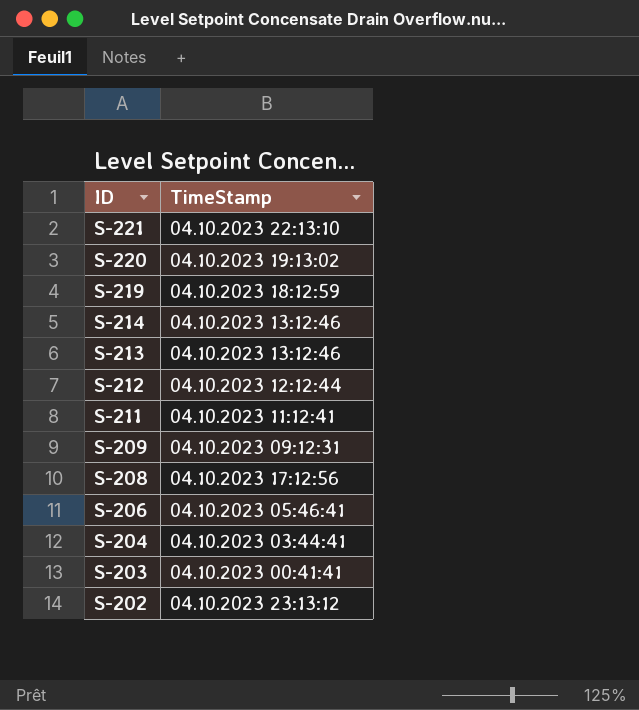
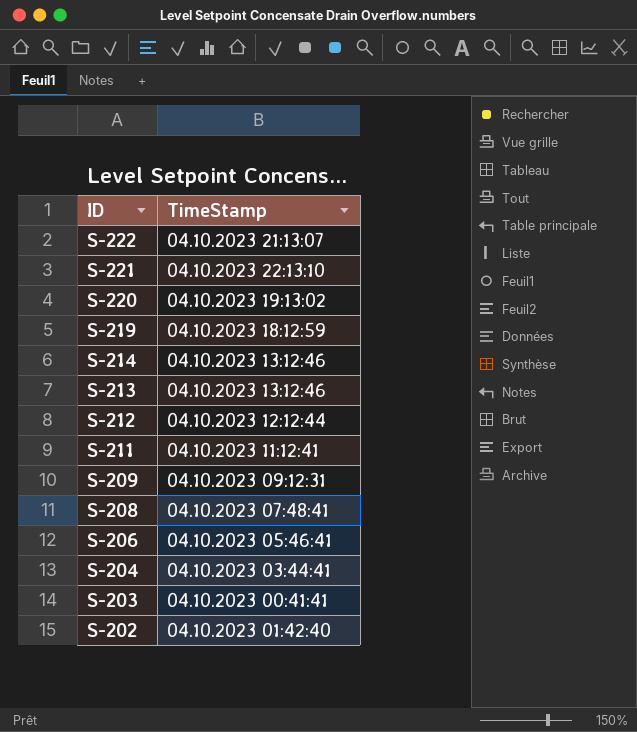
row S-222: none -> 04.10.2023 21:13:07
S-208 | TimeStamp: 04.10.2023 17:12:56 -> 04.10.2023 07:48:41
S-202 | TimeStamp: 04.10.2023 23:13:12 -> 04.10.2023 01:42:40

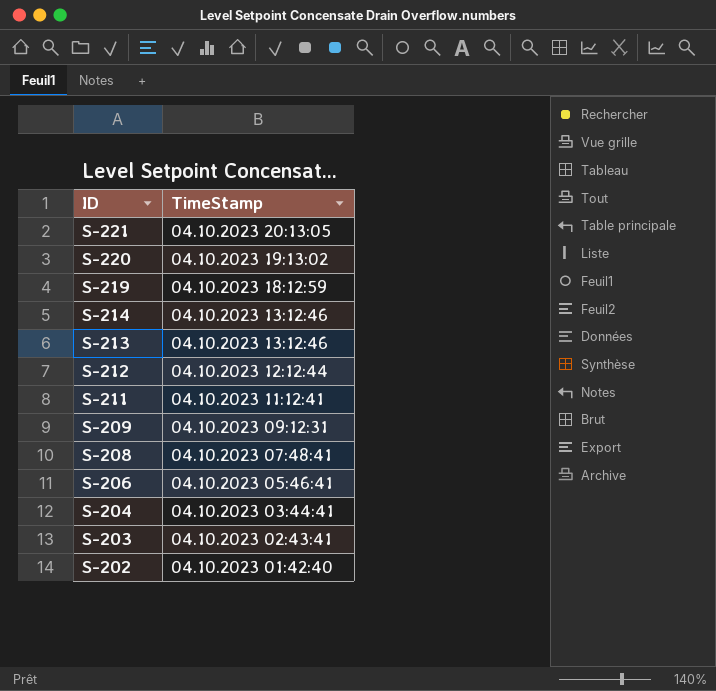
row S-222: 04.10.2023 21:13:07 -> none
S-221 | TimeStamp: 04.10.2023 22:13:10 -> 04.10.2023 20:13:05
S-203 | TimeStamp: 04.10.2023 00:41:41 -> 04.10.2023 02:43:41

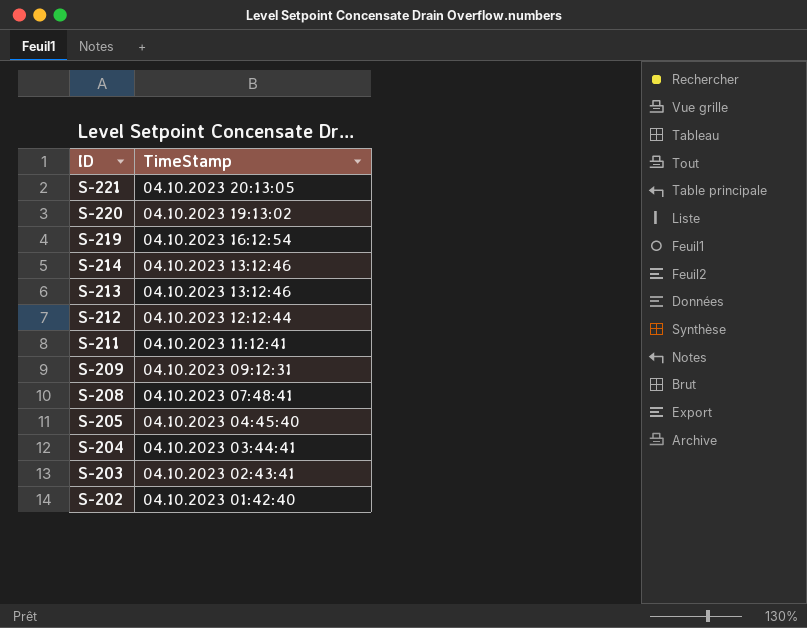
row S-206: 04.10.2023 05:46:41 -> none
S-219 | TimeStamp: 04.10.2023 18:12:59 -> 04.10.2023 16:12:54
row S-205: none -> 04.10.2023 04:45:40

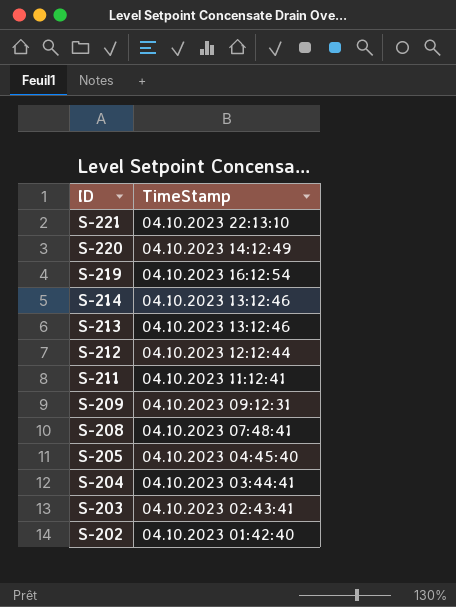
S-221 | TimeStamp: 04.10.2023 20:13:05 -> 04.10.2023 22:13:10
S-220 | TimeStamp: 04.10.2023 19:13:02 -> 04.10.2023 14:12:49

